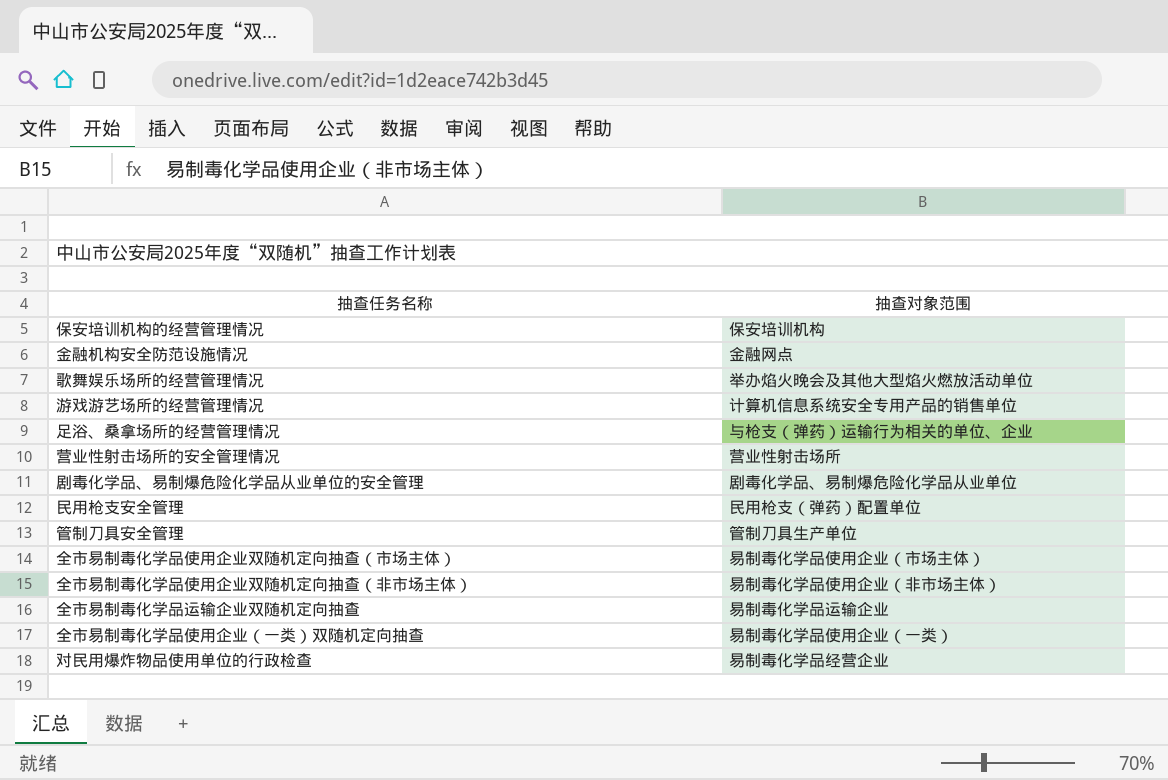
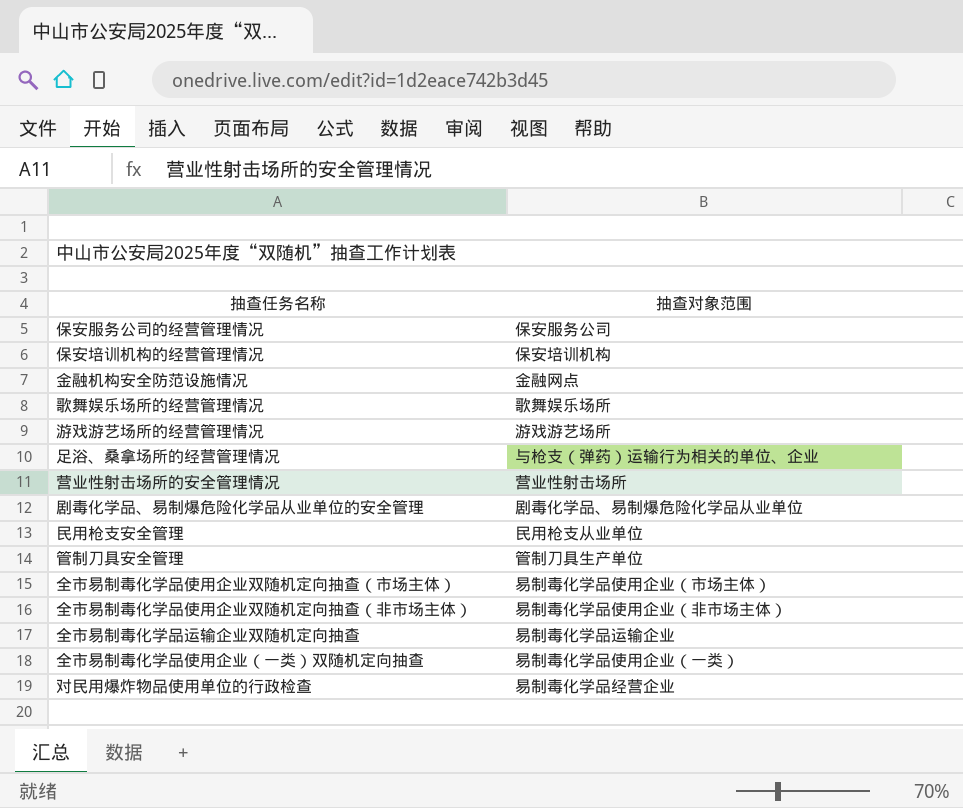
row 保安服务公司的经营管理情况: none -> 保安服务公司
歌舞娱乐场所的经营管理情况 | 抽查对象范围: 举办焰火晚会及其他大型焰火燃放活动单位 -> 歌舞娱乐场所
游戏游艺场所的经营管理情况 | 抽查对象范围: 计算机信息系统安全专用产品的销售单位 -> 游戏游艺场所
民用枪支安全管理 | 抽查对象范围: 民用枪支（弹药）配置单位 -> 民用枪支从业单位

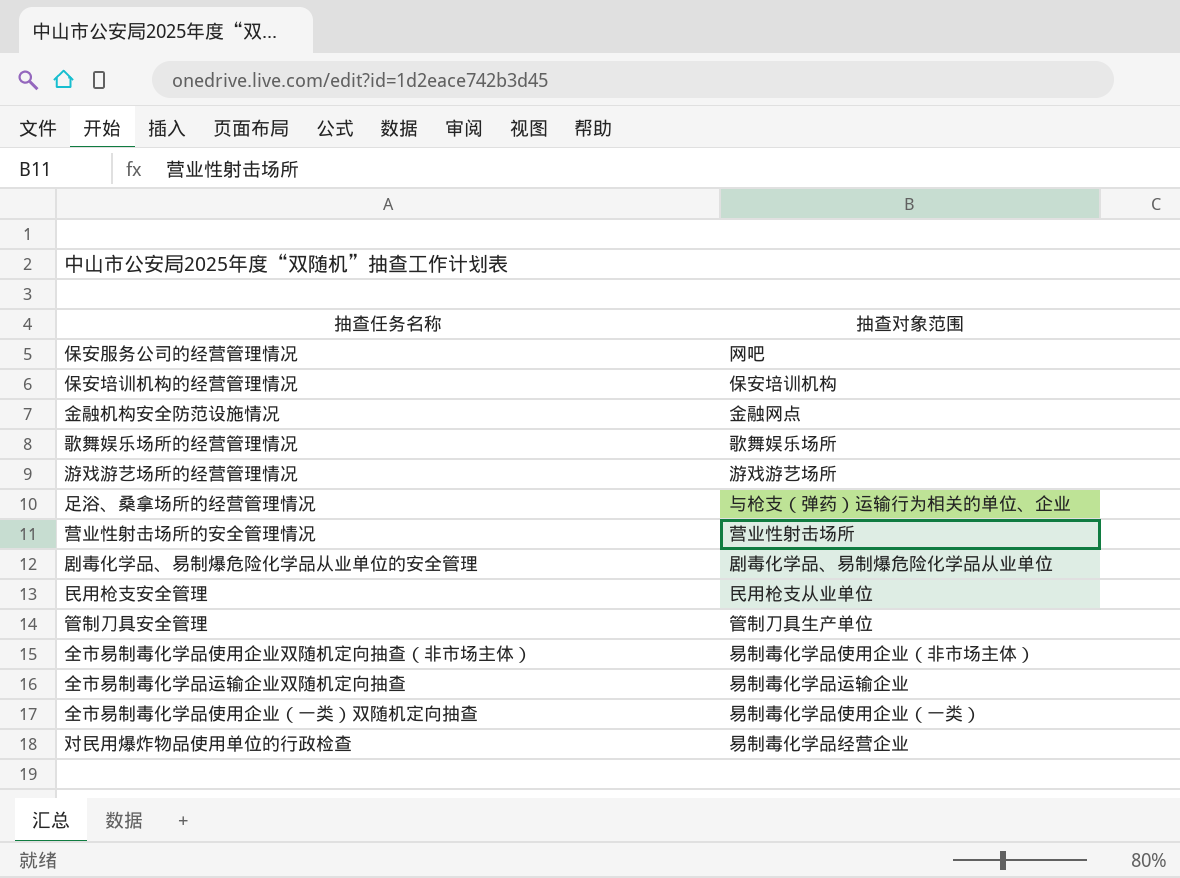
row 全市易制毒化学品使用企业双随机定向抽查（市场主体）: 易制毒化学品使用企业（市场主体） -> none
保安服务公司的经营管理情况 | 抽查对象范围: 保安服务公司 -> 网吧

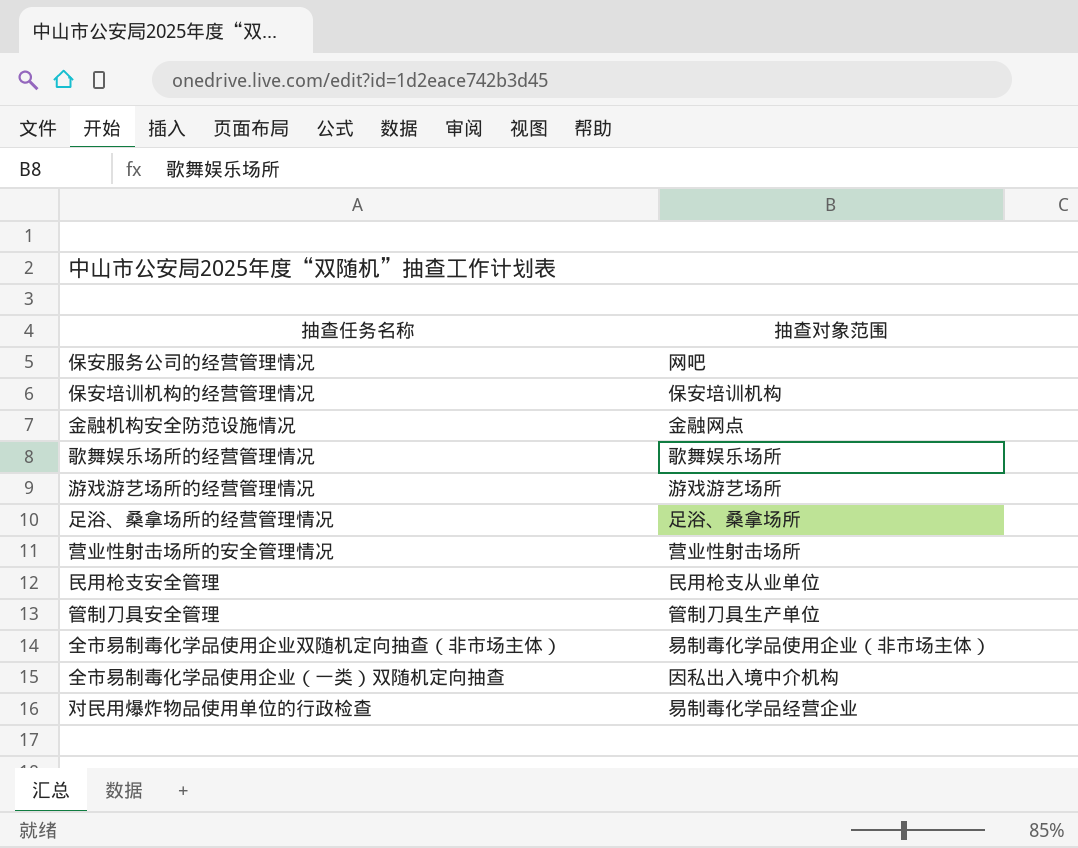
row 剧毒化学品、易制爆危险化学品从业单位的安全管理: 剧毒化学品、易制爆危险化学品从业单位 -> none
row 全市易制毒化学品运输企业双随机定向抽查: 易制毒化学品运输企业 -> none
足浴、桑拿场所的经营管理情况 | 抽查对象范围: 与枪支（弹药）运输行为相关的单位、企业 -> 足浴、桑拿场所
全市易制毒化学品使用企业（一类）双随机定向抽查 | 抽查对象范围: 易制毒化学品使用企业（一类） -> 因私出入境中介机构

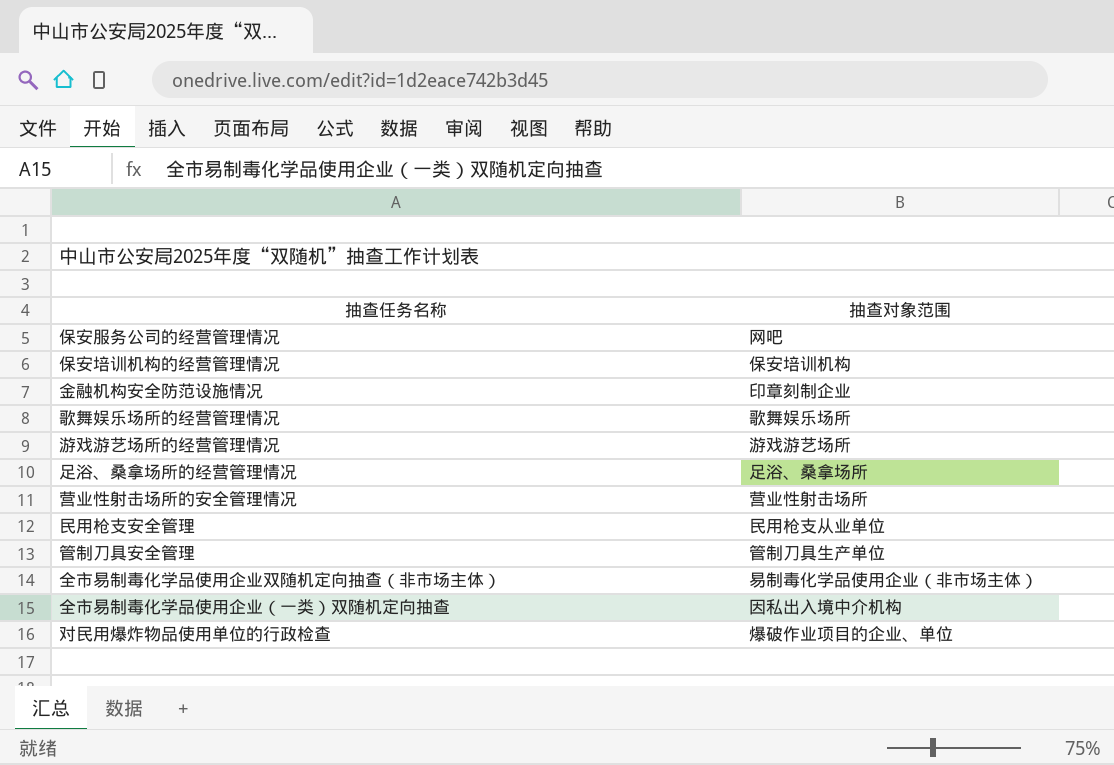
金融机构安全防范设施情况 | 抽查对象范围: 金融网点 -> 印章刻制企业
对民用爆炸物品使用单位的行政检查 | 抽查对象范围: 易制毒化学品经营企业 -> 爆破作业项目的企业、单位

